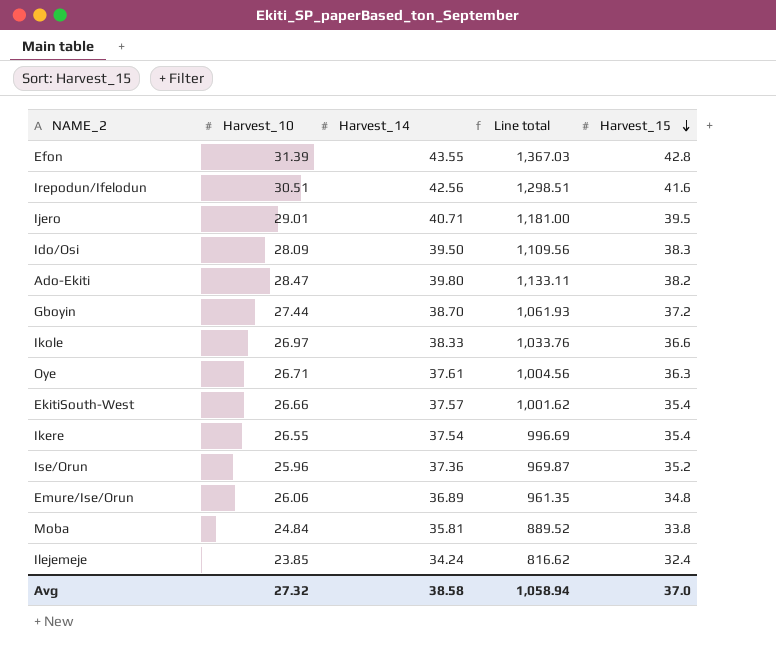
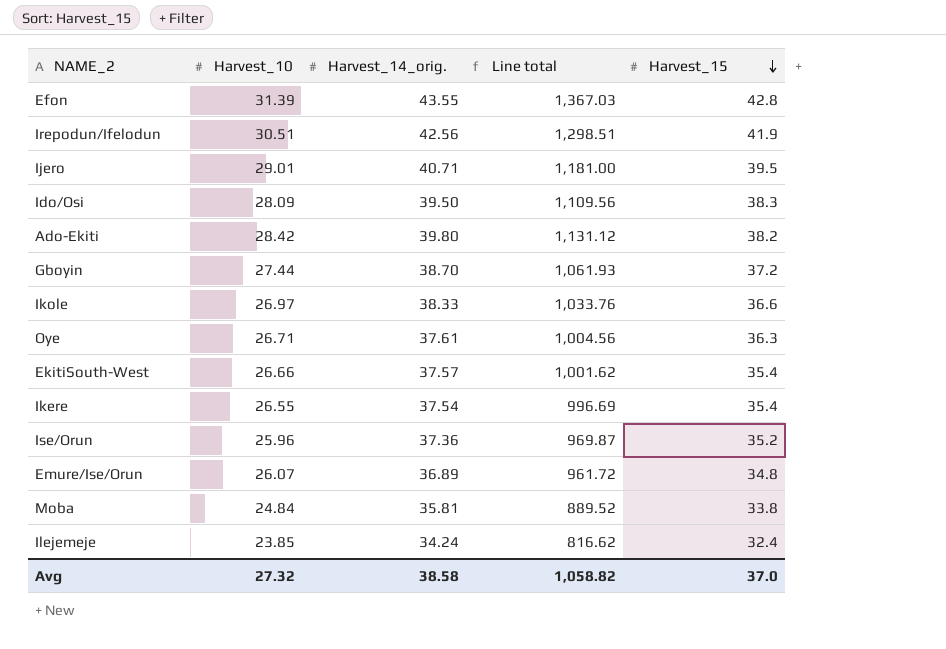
column name: Harvest_14 -> Harvest_14_orig.
Irepodun/Ifelodun | Harvest_15: 41.6 -> 41.9
Ado-Ekiti | Harvest_10: 28.47 -> 28.42
Ado-Ekiti | Line total: 1,133.11 -> 1,131.12
Emure/Ise/Orun | Harvest_10: 26.06 -> 26.07
Emure/Ise/Orun | Line total: 961.35 -> 961.72
Avg | Line total: 1,058.94 -> 1,058.82

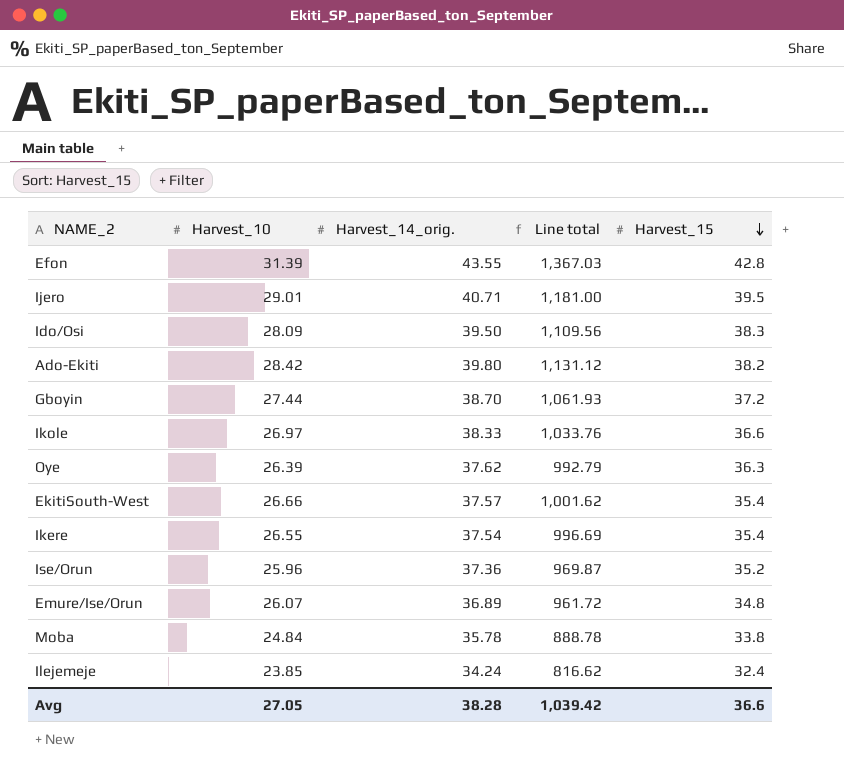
row Irepodun/Ifelodun: 30.51 | 42.56 | 1,298.51 | 41.9 -> none
Oye | Harvest_10: 26.71 -> 26.39
Oye | Harvest_14_orig.: 37.61 -> 37.62
Oye | Line total: 1,004.56 -> 992.79
Moba | Harvest_14_orig.: 35.81 -> 35.78
Moba | Line total: 889.52 -> 888.78
Avg | Harvest_10: 27.32 -> 27.05
Avg | Harvest_14_orig.: 38.58 -> 38.28
Avg | Line total: 1,058.82 -> 1,039.42
Avg | Harvest_15: 37.0 -> 36.6

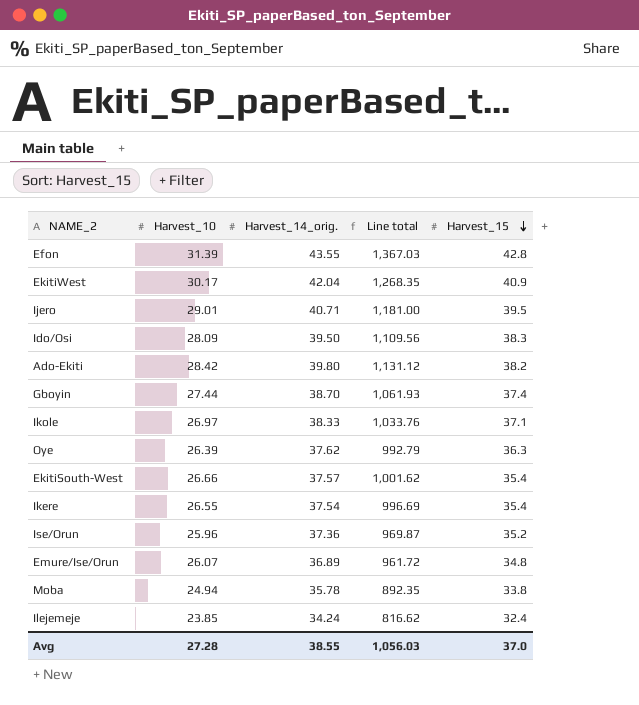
row EkitiWest: none -> 30.17 | 42.04 | 1,268.35 | 40.9
Gboyin | Harvest_15: 37.2 -> 37.4
Ikole | Harvest_15: 36.6 -> 37.1
Moba | Harvest_10: 24.84 -> 24.94
Moba | Line total: 888.78 -> 892.35
Avg | Harvest_10: 27.05 -> 27.28
Avg | Harvest_14_orig.: 38.28 -> 38.55
Avg | Line total: 1,039.42 -> 1,056.03
Avg | Harvest_15: 36.6 -> 37.0

